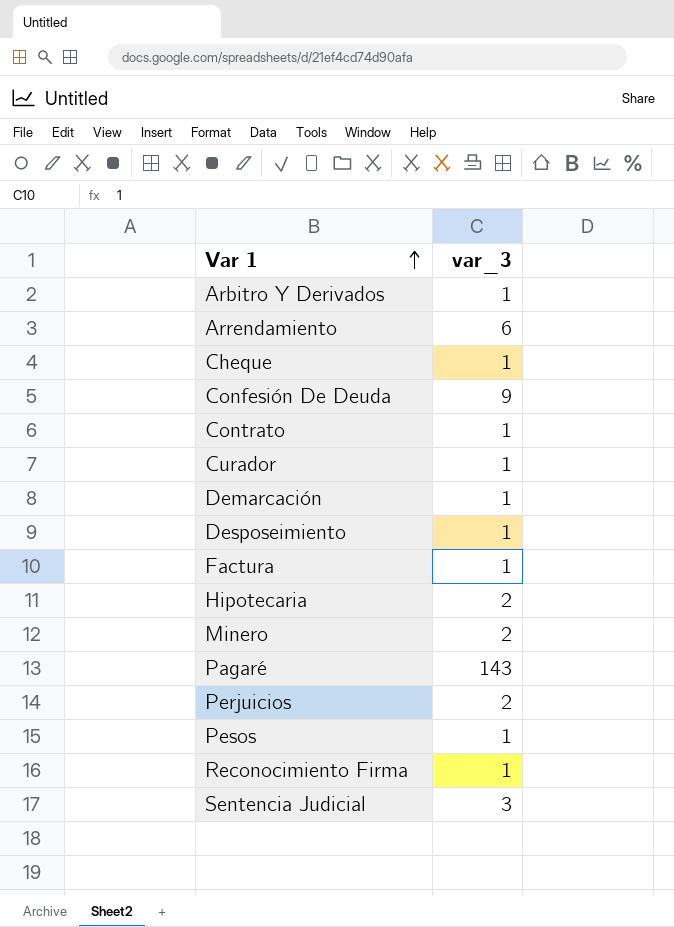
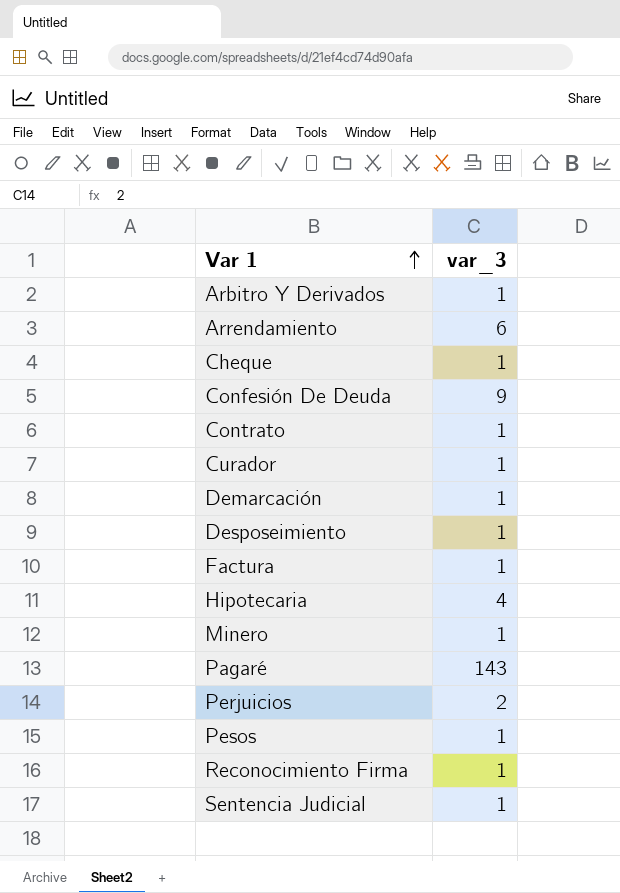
Hipotecaria | var_3: 2 -> 4
Minero | var_3: 2 -> 1
Sentencia Judicial | var_3: 3 -> 1

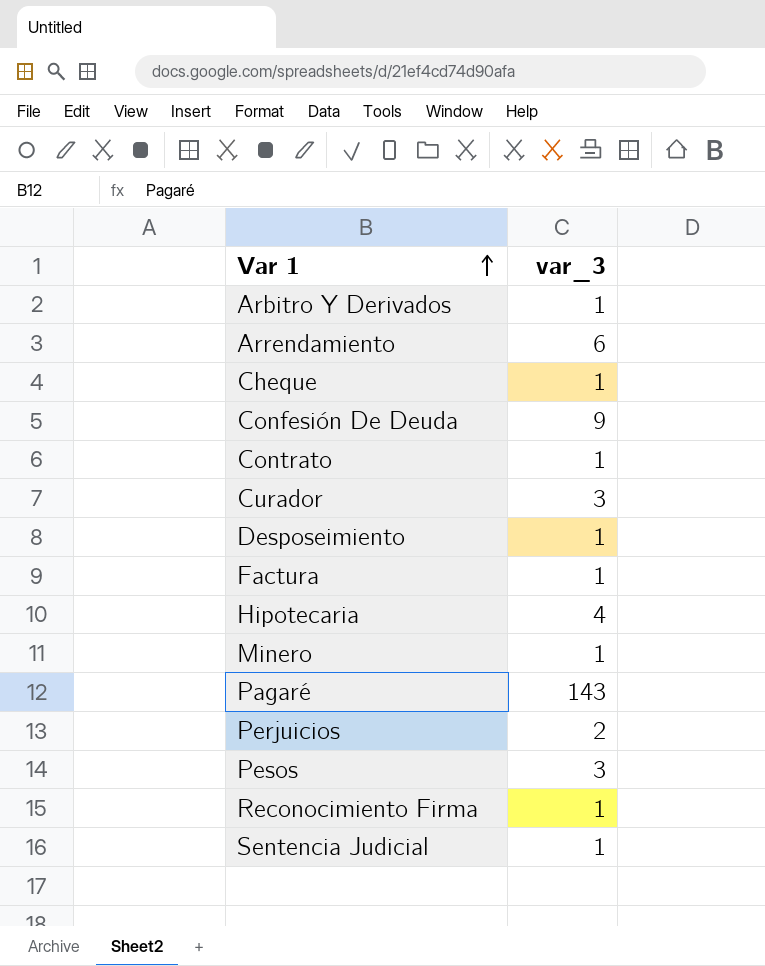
row Demarcación: 1 -> none
Curador | var_3: 1 -> 3
Pesos | var_3: 1 -> 3

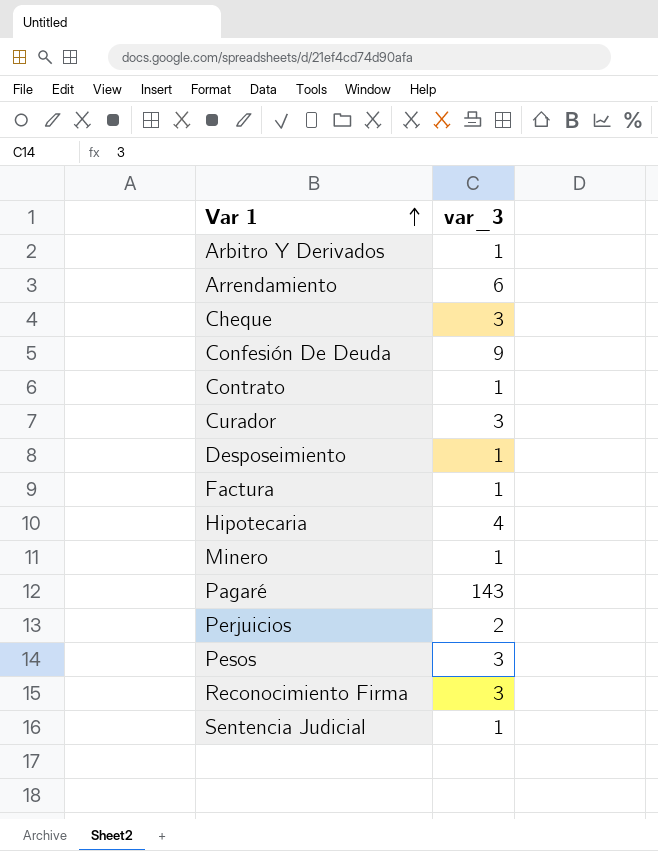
Cheque | var_3: 1 -> 3
Reconocimiento Firma | var_3: 1 -> 3

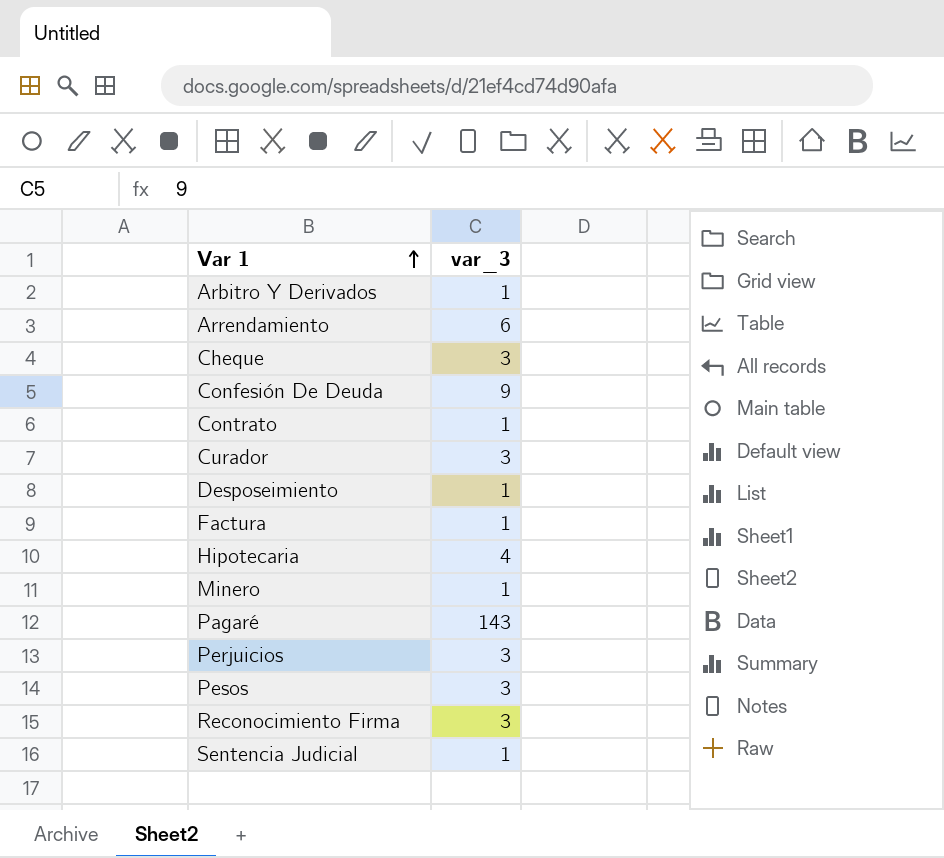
Perjuicios | var_3: 2 -> 3

